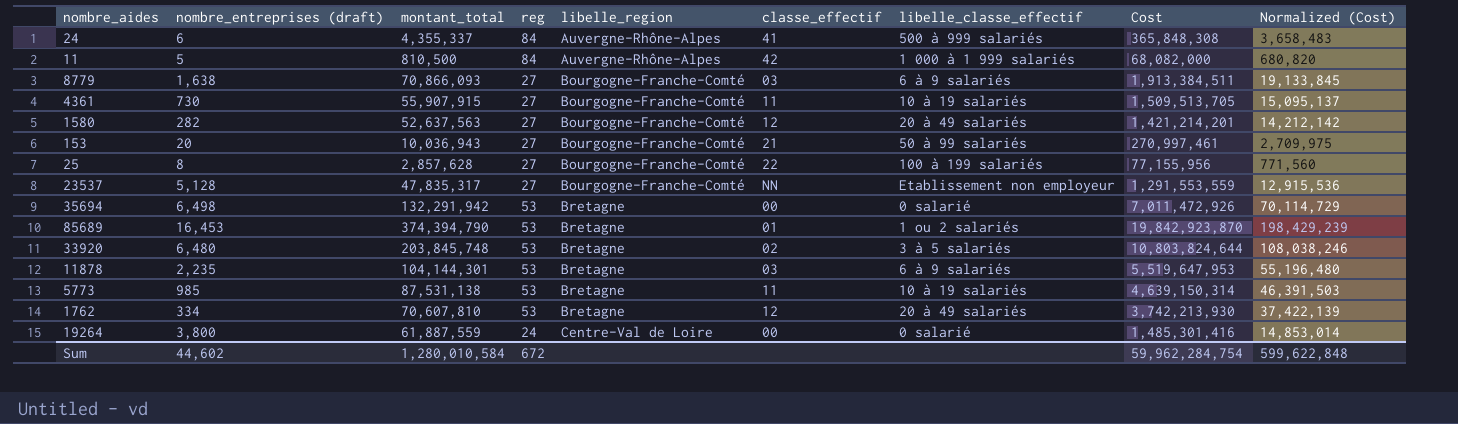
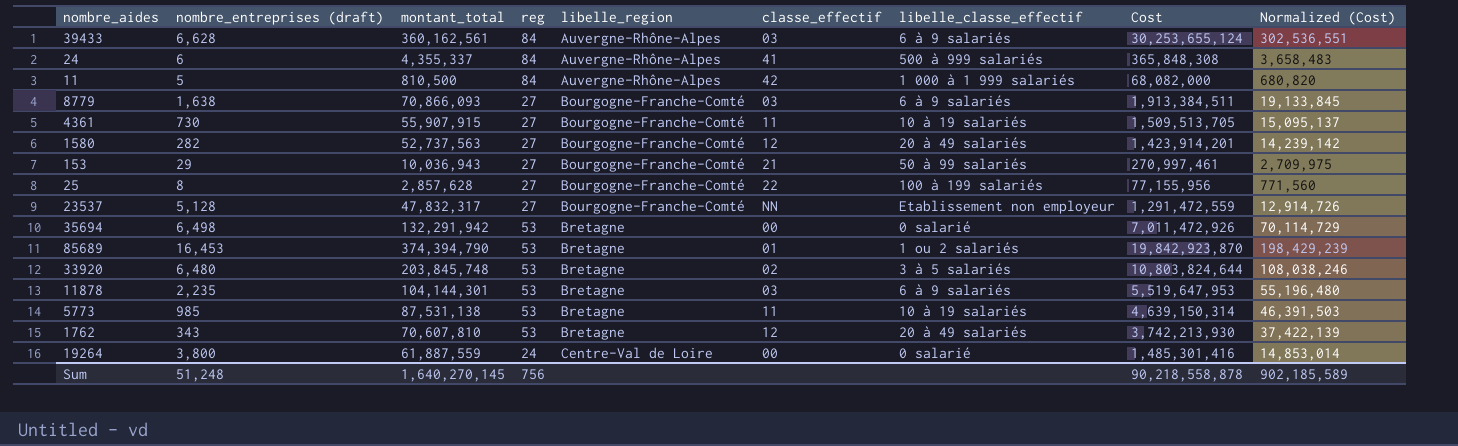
row 39433: none -> 6,628 | 360,162,561 | 84 | Auvergne-Rhône-Alpes | 03 | 6 à 9 salariés | 30,253,655,124 | 302,536,551
1580 | montant_total: 52,637,563 -> 52,737,563
1580 | Cost: 1,421,214,201 -> 1,423,914,201
1580 | Normalized (Cost): 14,212,142 -> 14,239,142
153 | nombre_entreprises (draft): 20 -> 29
23537 | montant_total: 47,835,317 -> 47,832,317
23537 | Cost: 1,291,553,559 -> 1,291,472,559
23537 | Normalized (Cost): 12,915,536 -> 12,914,726
1762 | nombre_entreprises (draft): 334 -> 343
Sum | nombre_entreprises (draft): 44,602 -> 51,248
Sum | montant_total: 1,280,010,584 -> 1,640,270,145
Sum | reg: 672 -> 756
Sum | Cost: 59,962,284,754 -> 90,218,558,878
Sum | Normalized (Cost): 599,622,848 -> 902,185,589

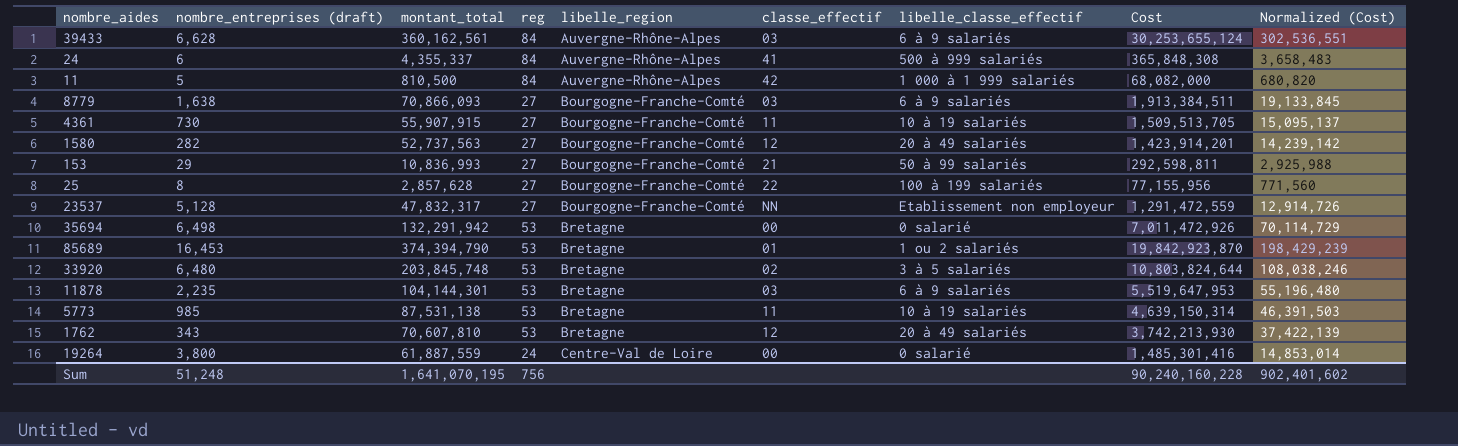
153 | montant_total: 10,036,943 -> 10,836,993
153 | Cost: 270,997,461 -> 292,598,811
153 | Normalized (Cost): 2,709,975 -> 2,925,988
Sum | montant_total: 1,640,270,145 -> 1,641,070,195
Sum | Cost: 90,218,558,878 -> 90,240,160,228
Sum | Normalized (Cost): 902,185,589 -> 902,401,602

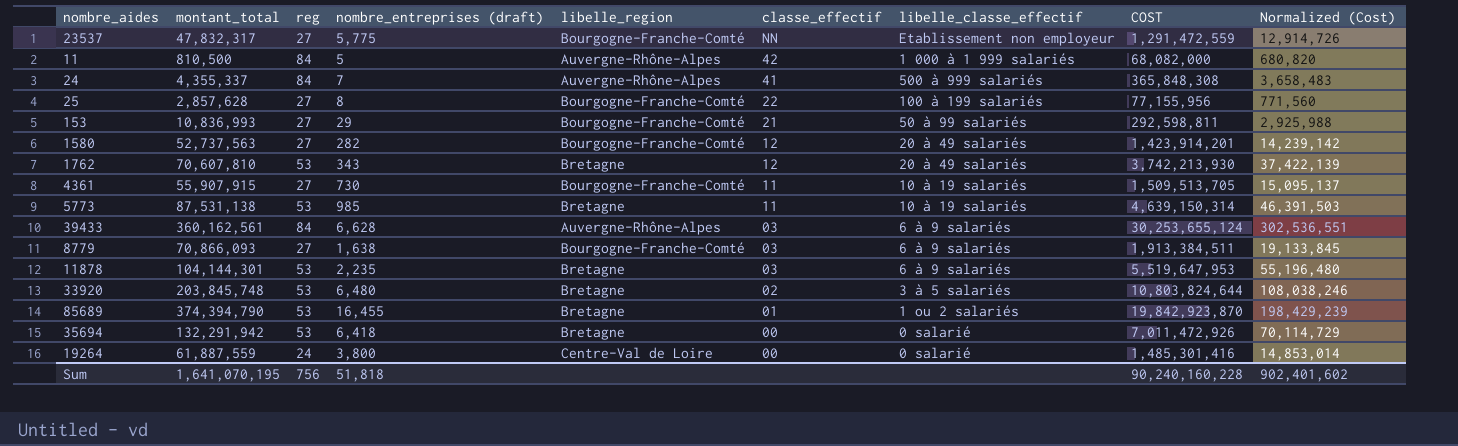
row order: libelle_region ascending -> classe_effectif descending
column nombre_entreprises (draft) | position: 2 -> 4
column name: Cost -> COST
23537 | nombre_entreprises (draft): 5,128 -> 5,775
24 | nombre_entreprises (draft): 6 -> 7
85689 | nombre_entreprises (draft): 16,453 -> 16,455
35694 | nombre_entreprises (draft): 6,498 -> 6,418
Sum | nombre_entreprises (draft): 51,248 -> 51,818

